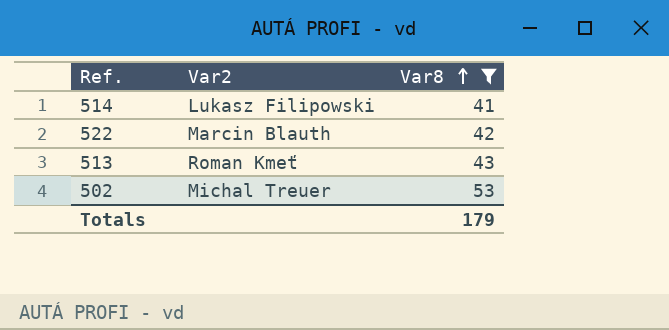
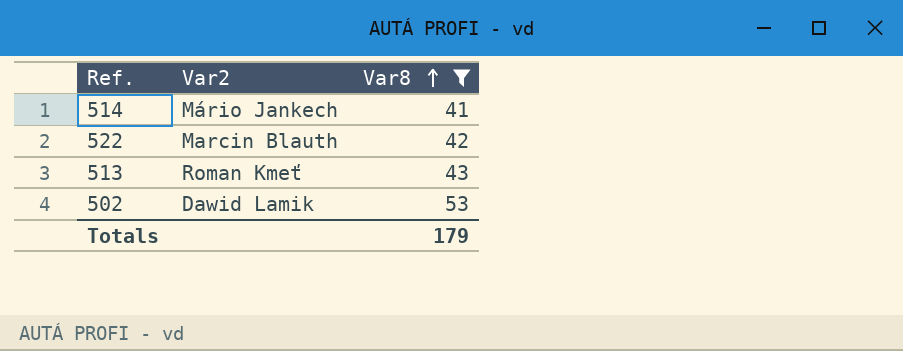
514 | Var2: Lukasz Filipowski -> Mário Jankech
502 | Var2: Michal Treuer -> Dawid Lamik

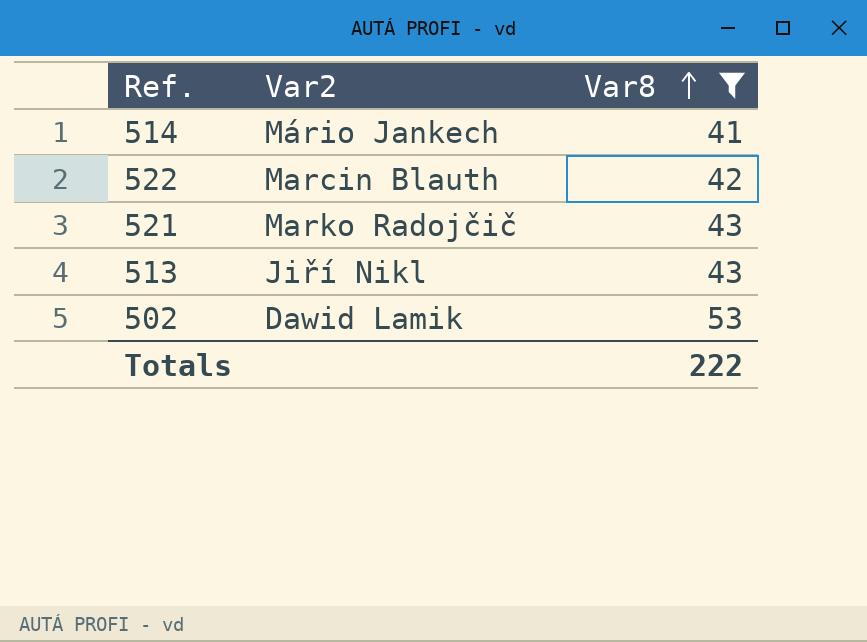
row 521: none -> Marko Radojčič | 43
513 | Var2: Roman Kmeť -> Jiří Nikl
Totals | Var8: 179 -> 222

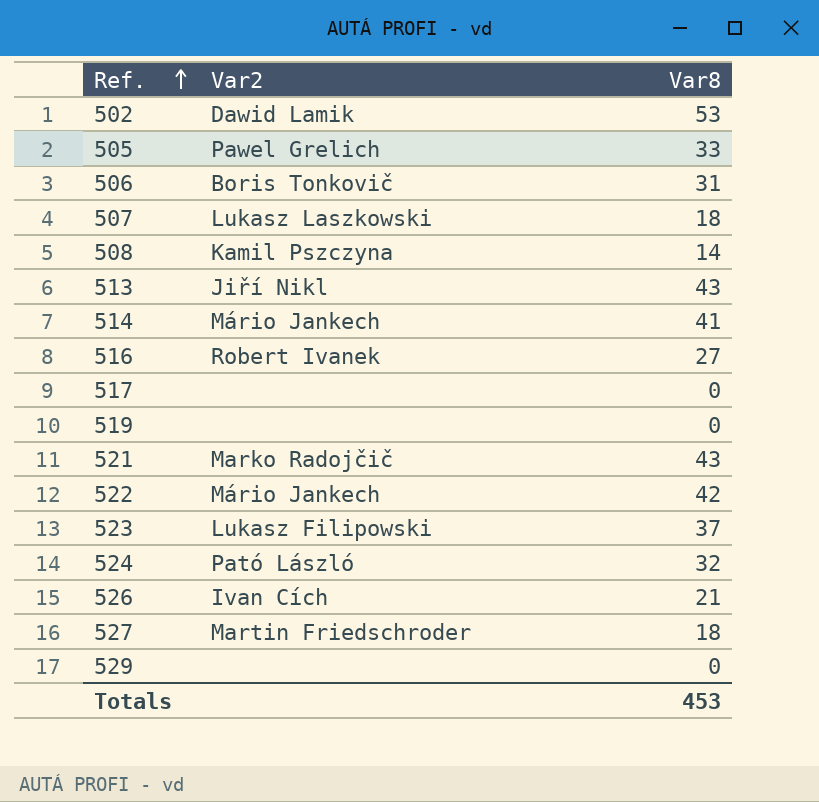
filter: Var8 >= 41 -> none
row order: Var8 ascending -> Ref. ascending
522 | Var2: Marcin Blauth -> Mário Jankech
Totals | Var8: 222 -> 453

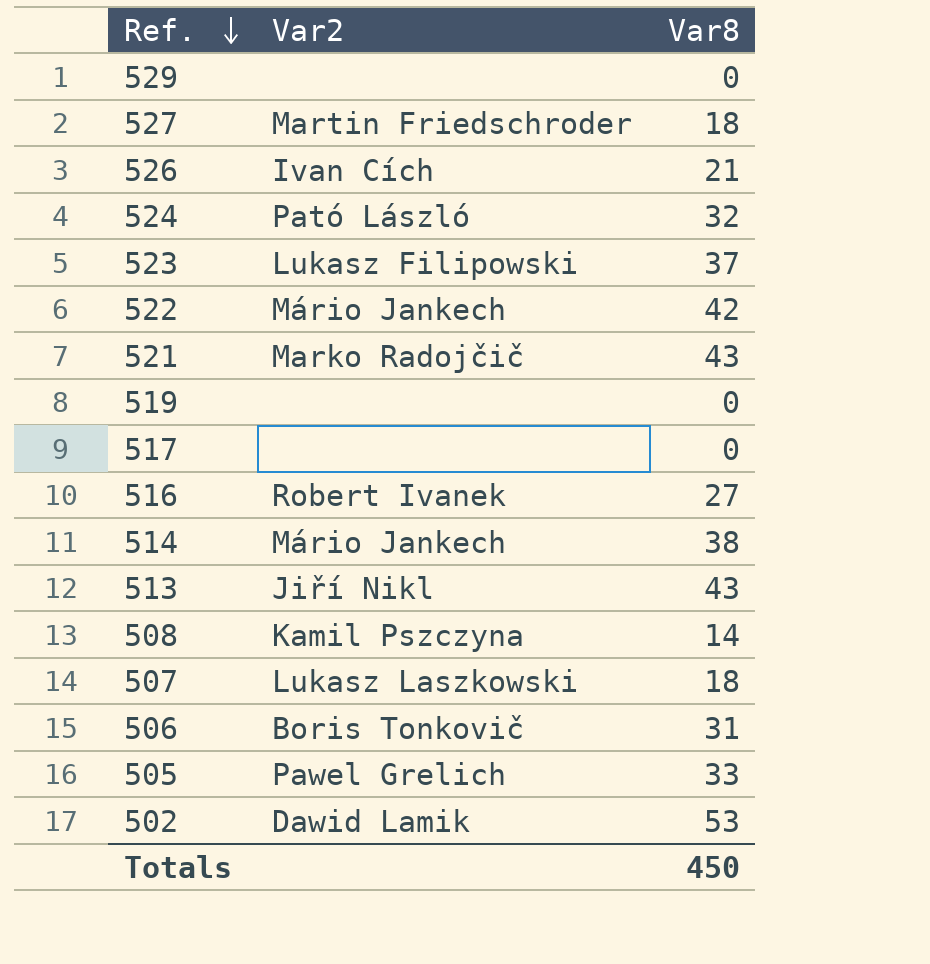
row order: Ref. ascending -> Ref. descending
514 | Var8: 41 -> 38
Totals | Var8: 453 -> 450

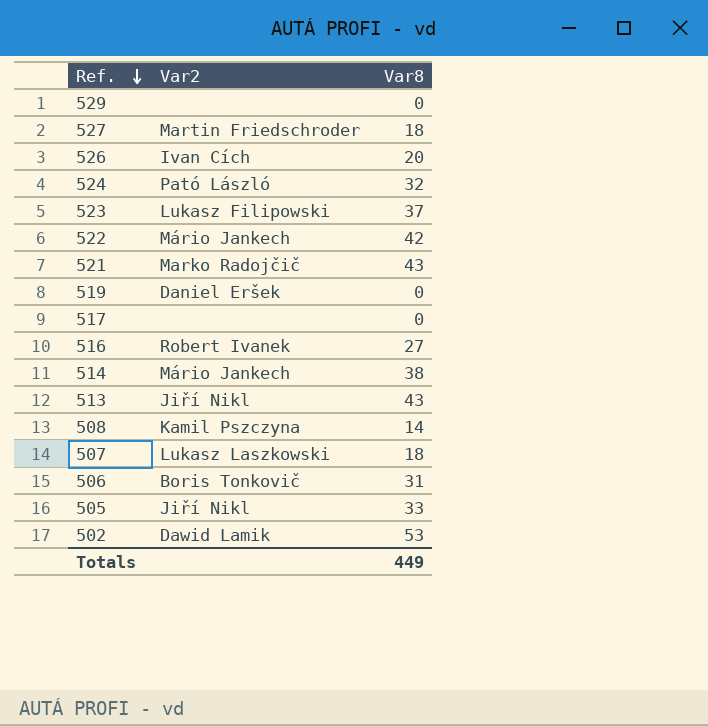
526 | Var8: 21 -> 20
519 | Var2: none -> Daniel Eršek
505 | Var2: Pawel Grelich -> Jiří Nikl
Totals | Var8: 450 -> 449

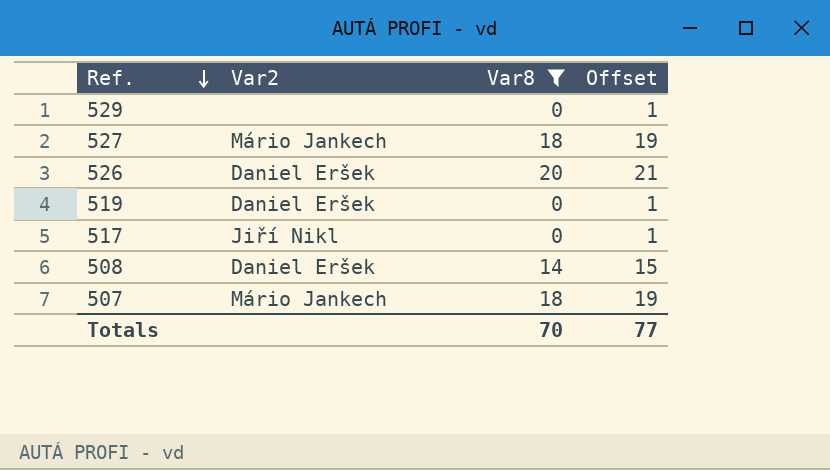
filter: none -> Var8 <= 20
column Offset | formula: none -> [Var8] + 1
527 | Var2: Martin Friedschroder -> Mário Jankech
526 | Var2: Ivan Cích -> Daniel Eršek
517 | Var2: none -> Jiří Nikl
508 | Var2: Kamil Pszczyna -> Daniel Eršek
507 | Var2: Lukasz Laszkowski -> Mário Jankech
Totals | Var8: 449 -> 70

